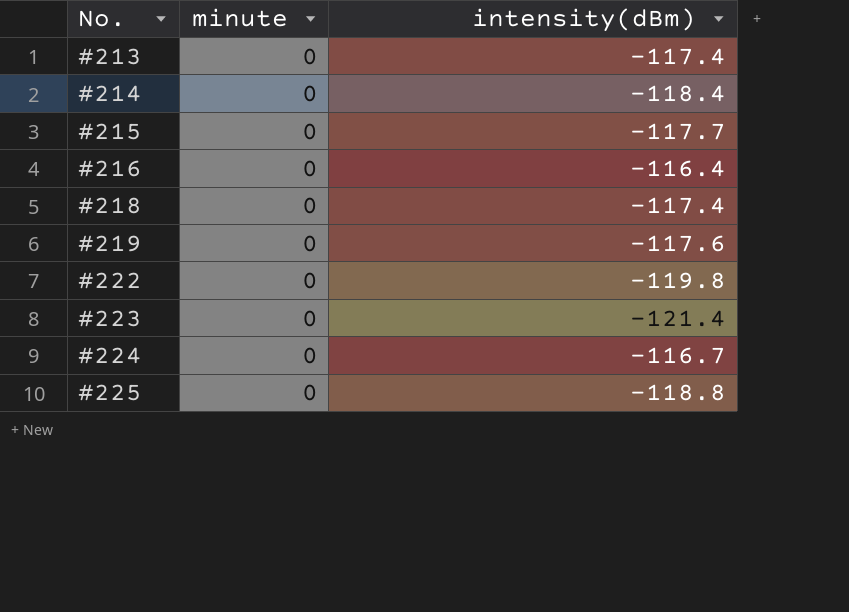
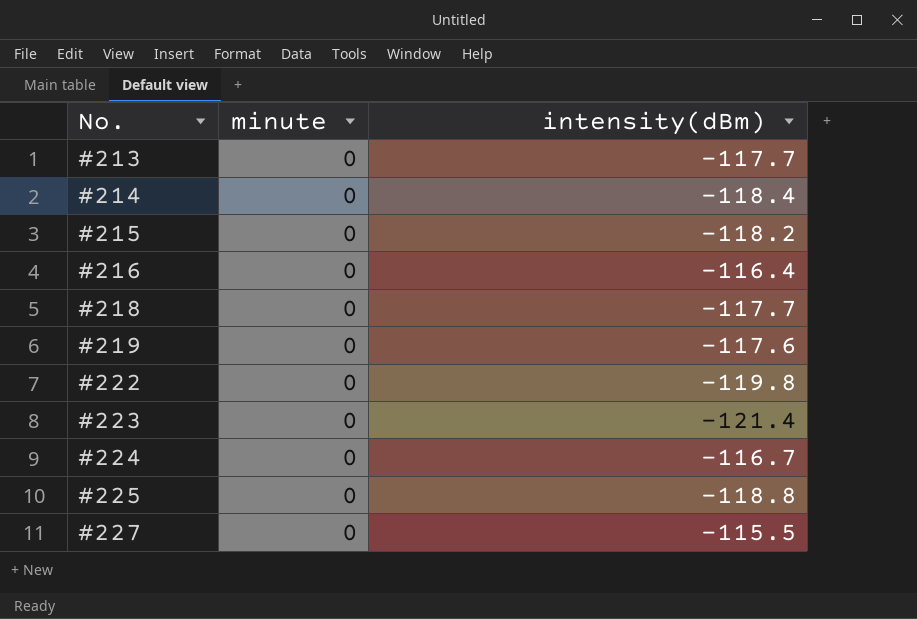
#213 | intensity(dBm): -117.4 -> -117.7
#215 | intensity(dBm): -117.7 -> -118.2
#218 | intensity(dBm): -117.4 -> -117.7
row #227: none -> 0 | -115.5

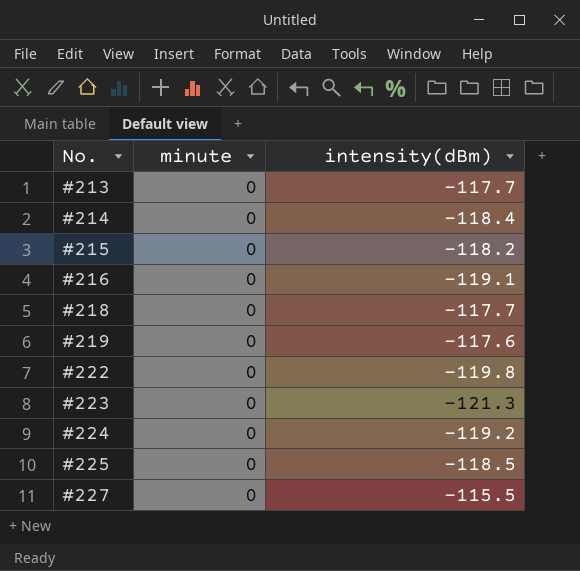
#216 | intensity(dBm): -116.4 -> -119.1
#223 | intensity(dBm): -121.4 -> -121.3
#224 | intensity(dBm): -116.7 -> -119.2
#225 | intensity(dBm): -118.8 -> -118.5

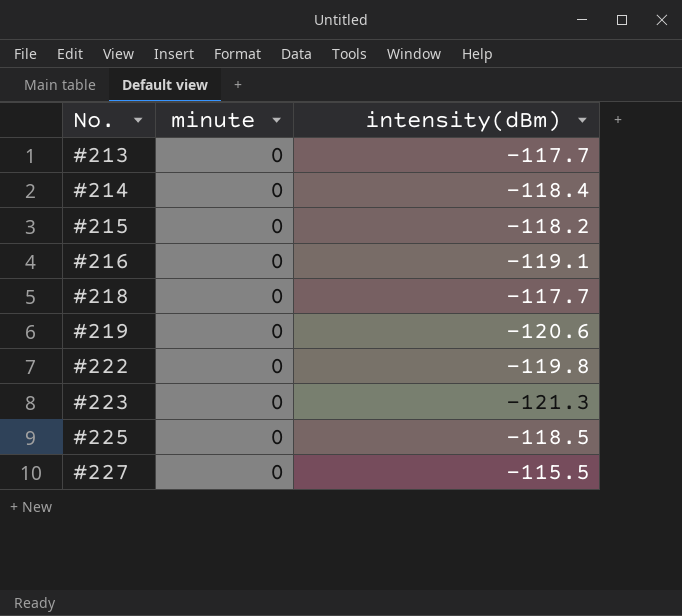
row #224: 0 | -119.2 -> none
#219 | intensity(dBm): -117.6 -> -120.6

